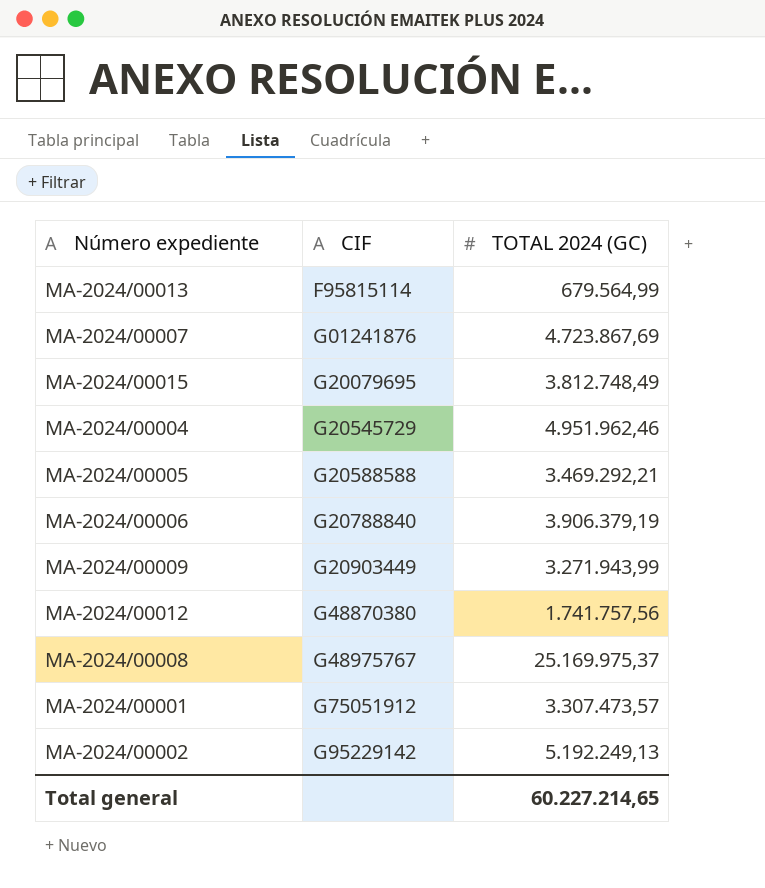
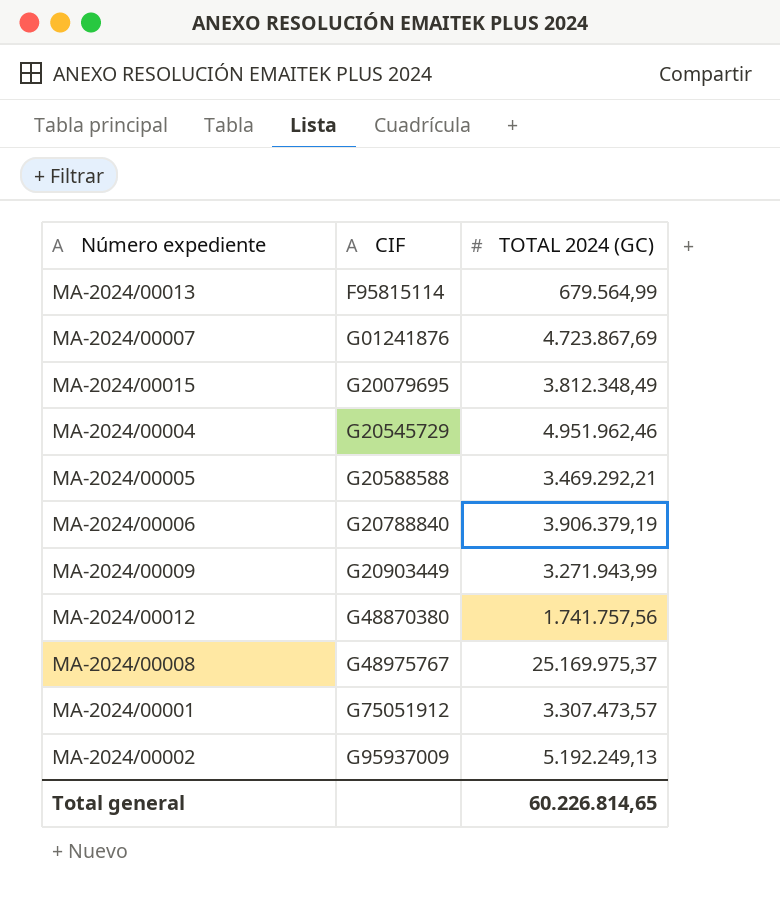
MA-2024/00015 | TOTAL 2024 (GC): 3.812.748,49 -> 3.812.348,49
MA-2024/00002 | CIF: G95229142 -> G95937009
Total general | TOTAL 2024 (GC): 60.227.214,65 -> 60.226.814,65

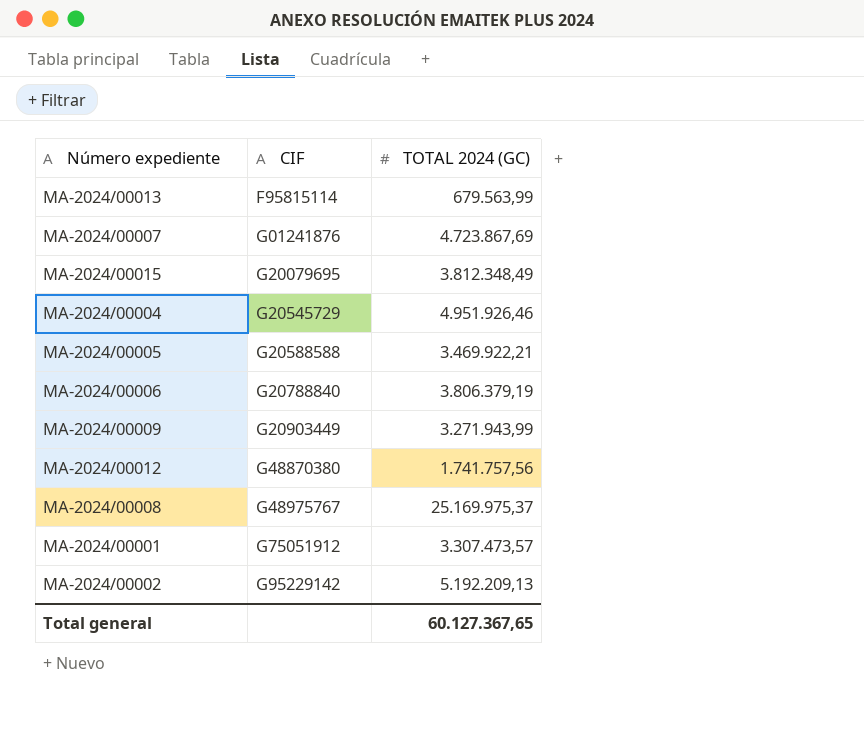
MA-2024/00013 | TOTAL 2024 (GC): 679.564,99 -> 679.563,99
MA-2024/00004 | TOTAL 2024 (GC): 4.951.962,46 -> 4.951.926,46
MA-2024/00005 | TOTAL 2024 (GC): 3.469.292,21 -> 3.469.922,21
MA-2024/00006 | TOTAL 2024 (GC): 3.906.379,19 -> 3.806.379,19
MA-2024/00002 | CIF: G95937009 -> G95229142
MA-2024/00002 | TOTAL 2024 (GC): 5.192.249,13 -> 5.192.209,13
Total general | TOTAL 2024 (GC): 60.226.814,65 -> 60.127.367,65

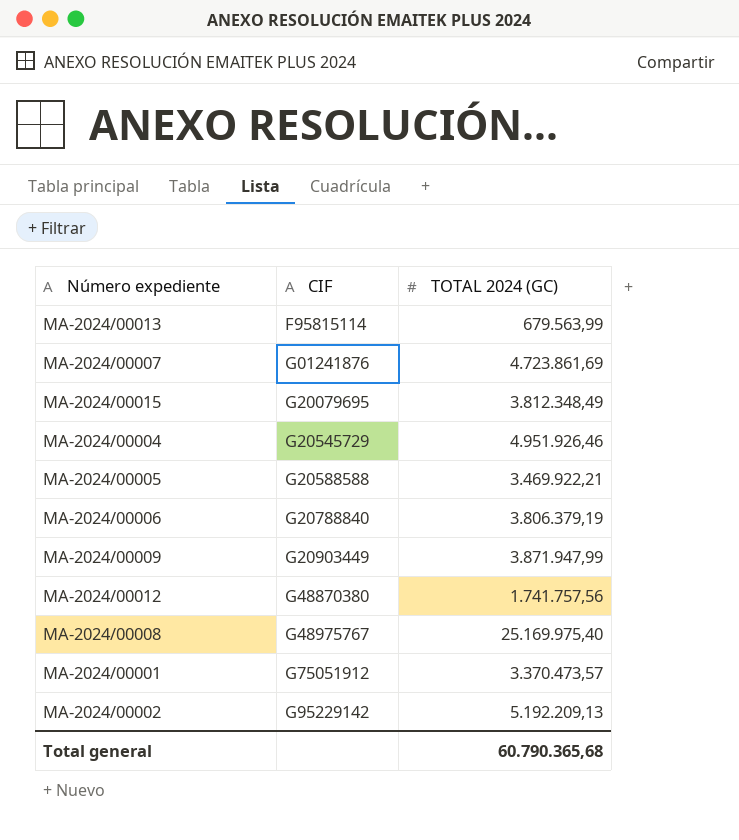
MA-2024/00007 | TOTAL 2024 (GC): 4.723.867,69 -> 4.723.861,69
MA-2024/00009 | TOTAL 2024 (GC): 3.271.943,99 -> 3.871.947,99
MA-2024/00008 | TOTAL 2024 (GC): 25.169.975,37 -> 25.169.975,40
MA-2024/00001 | TOTAL 2024 (GC): 3.307.473,57 -> 3.370.473,57
Total general | TOTAL 2024 (GC): 60.127.367,65 -> 60.790.365,68

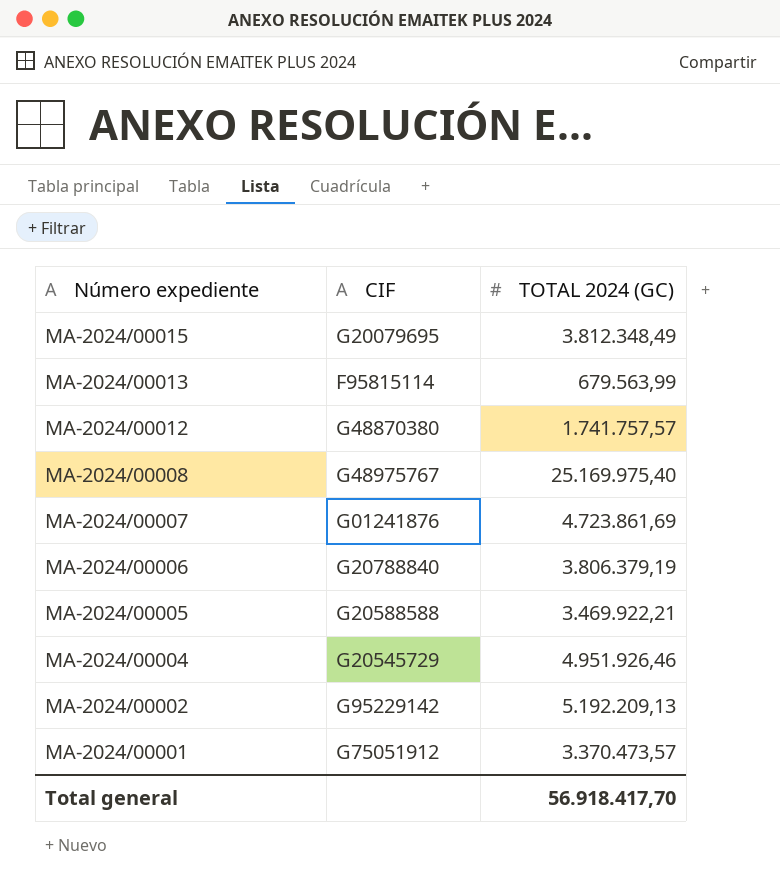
row order: CIF ascending -> Número expediente descending
row MA-2024/00009: G20903449 | 3.871.947,99 -> none
MA-2024/00012 | TOTAL 2024 (GC): 1.741.757,56 -> 1.741.757,57
Total general | TOTAL 2024 (GC): 60.790.365,68 -> 56.918.417,70

